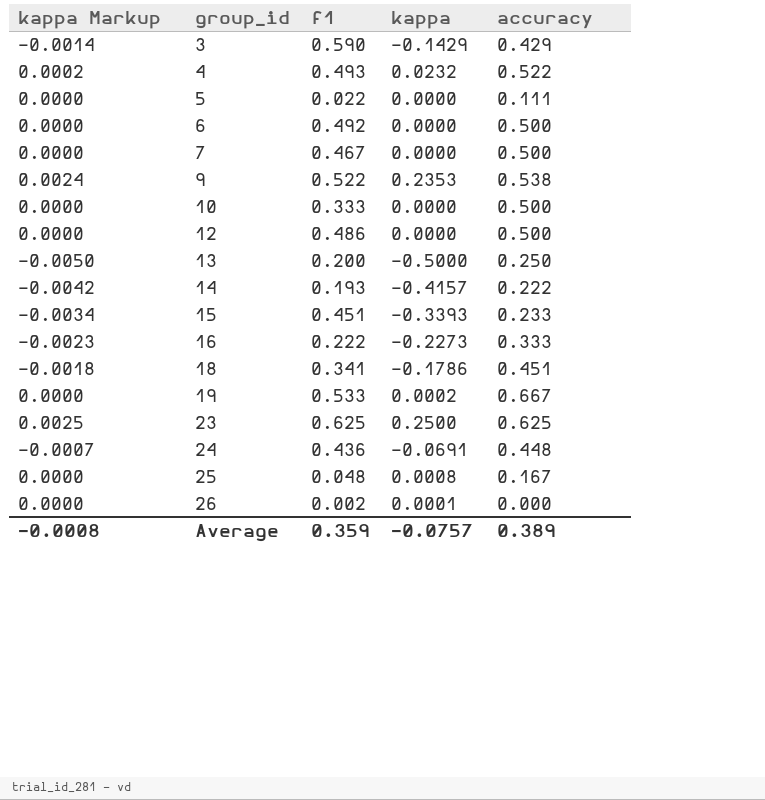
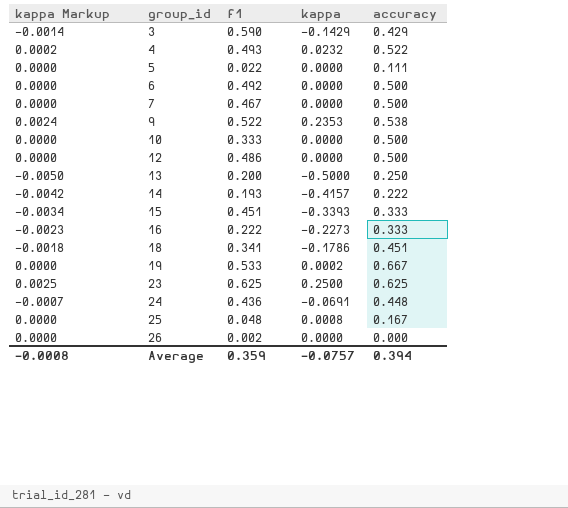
15 | accuracy: 0.233 -> 0.333
26 | kappa: 0.0001 -> 0.0000
Average | accuracy: 0.389 -> 0.394

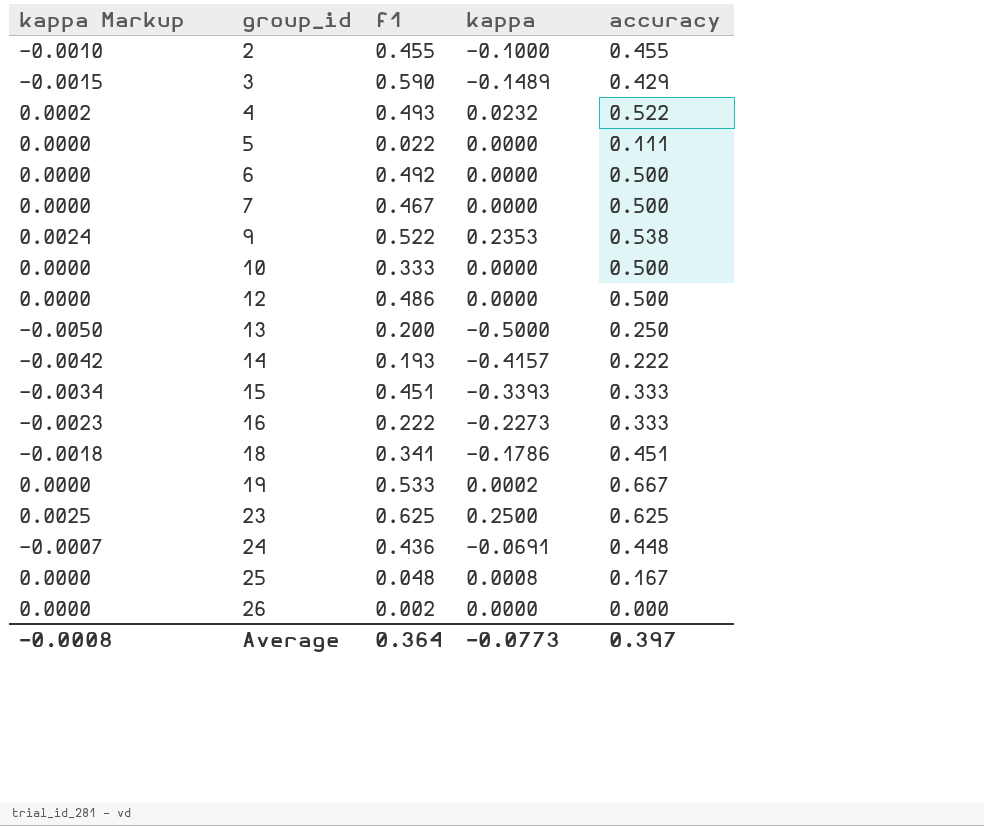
row 2: none -> -0.0010 | 0.455 | -0.1000 | 0.455
3 | kappa Markup: -0.0014 -> -0.0015
3 | kappa: -0.1429 -> -0.1489
Average | f1: 0.359 -> 0.364
Average | kappa: -0.0757 -> -0.0773
Average | accuracy: 0.394 -> 0.397

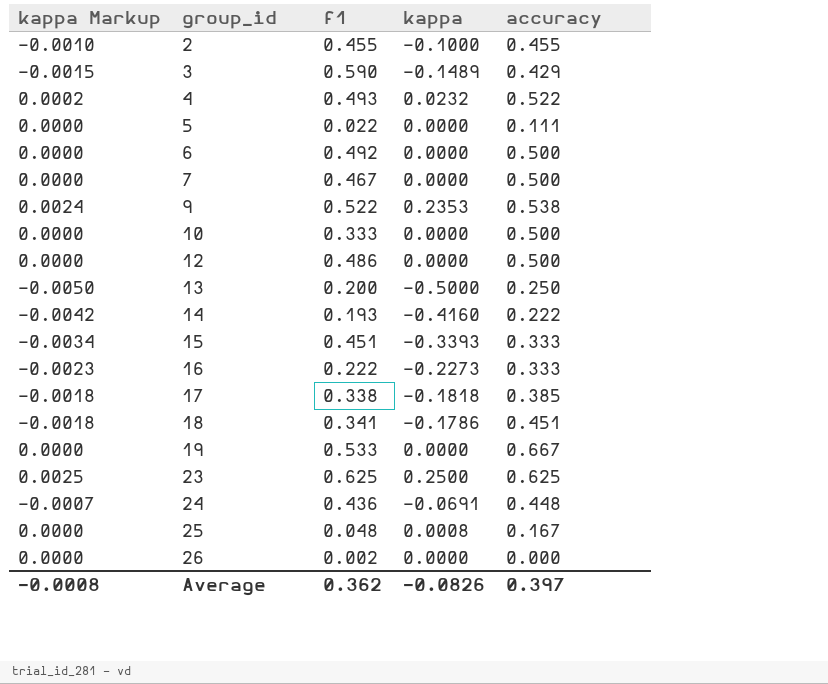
14 | kappa: -0.4157 -> -0.4160
row 17: none -> -0.0018 | 0.338 | -0.1818 | 0.385
19 | kappa: 0.0002 -> 0.0000
Average | f1: 0.364 -> 0.362
Average | kappa: -0.0773 -> -0.0826

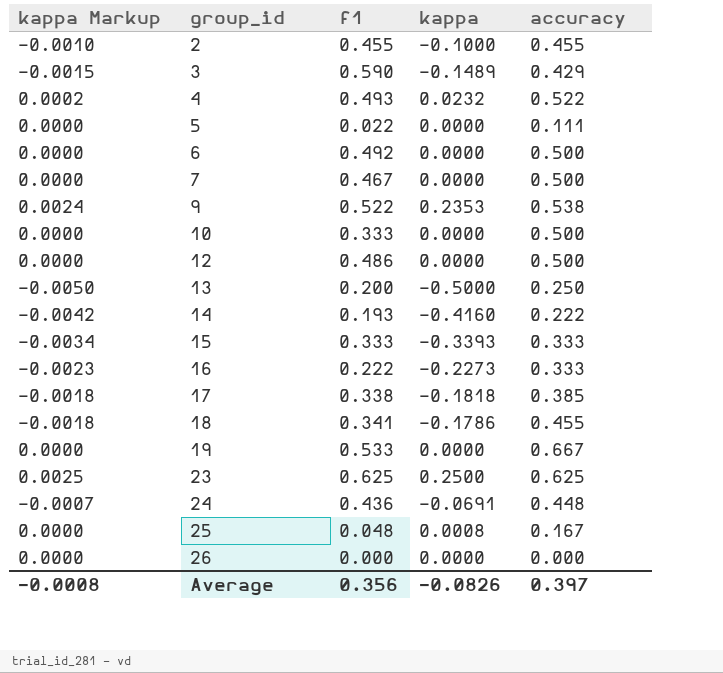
15 | f1: 0.451 -> 0.333
18 | accuracy: 0.451 -> 0.455
26 | f1: 0.002 -> 0.000
Average | f1: 0.362 -> 0.356

